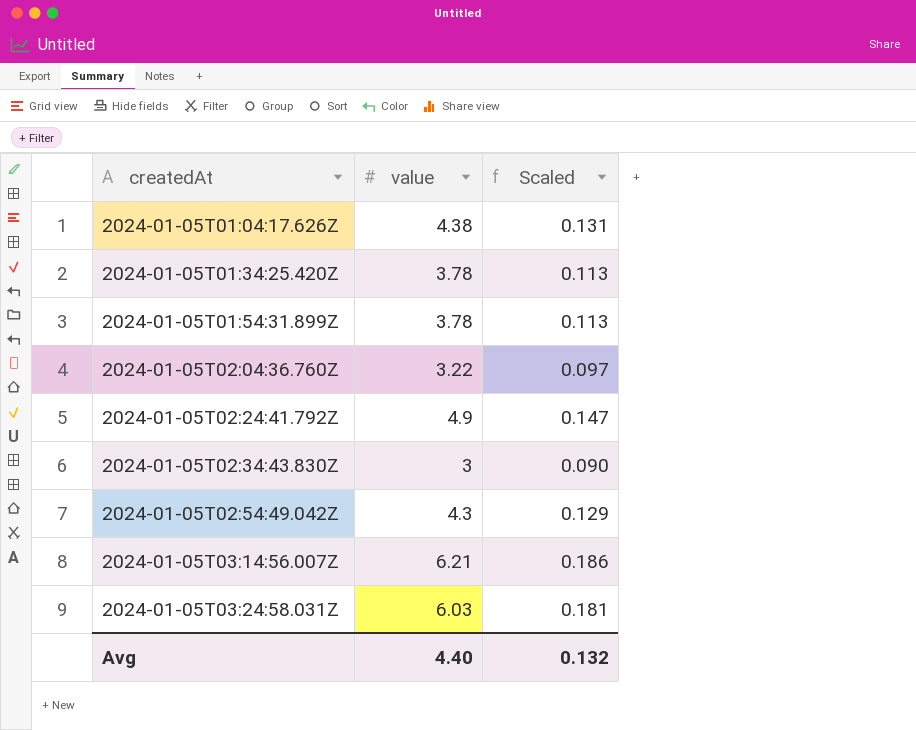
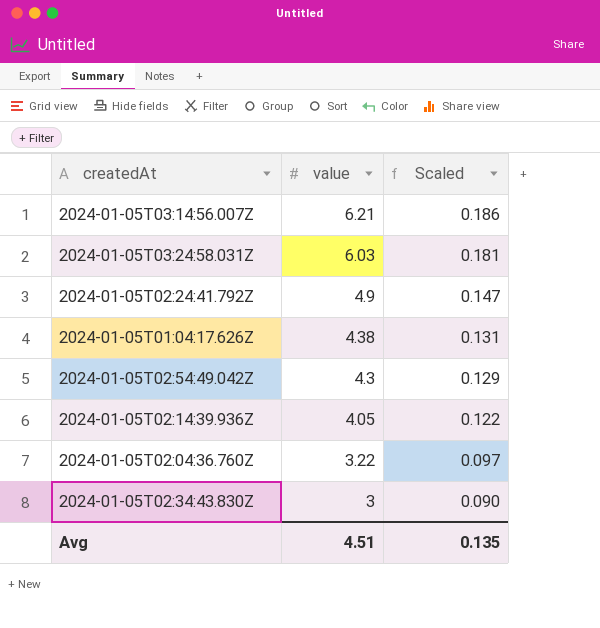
row order: createdAt ascending -> value descending
row 2024-01-05T01:34:25.420Z: 3.78 | 0.113 -> none
row 2024-01-05T01:54:31.899Z: 3.78 | 0.113 -> none
row 2024-01-05T02:14:39.936Z: none -> 4.05 | 0.122
Avg | value: 4.40 -> 4.51
Avg | Scaled: 0.132 -> 0.135

